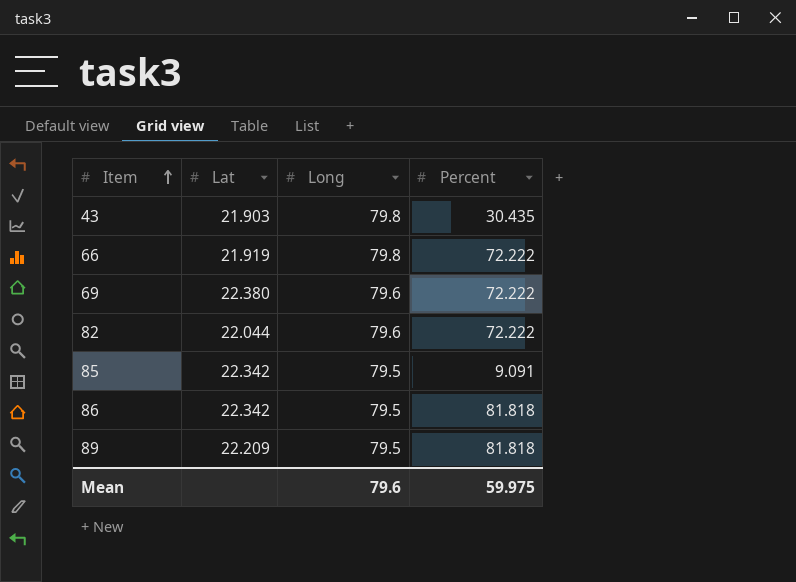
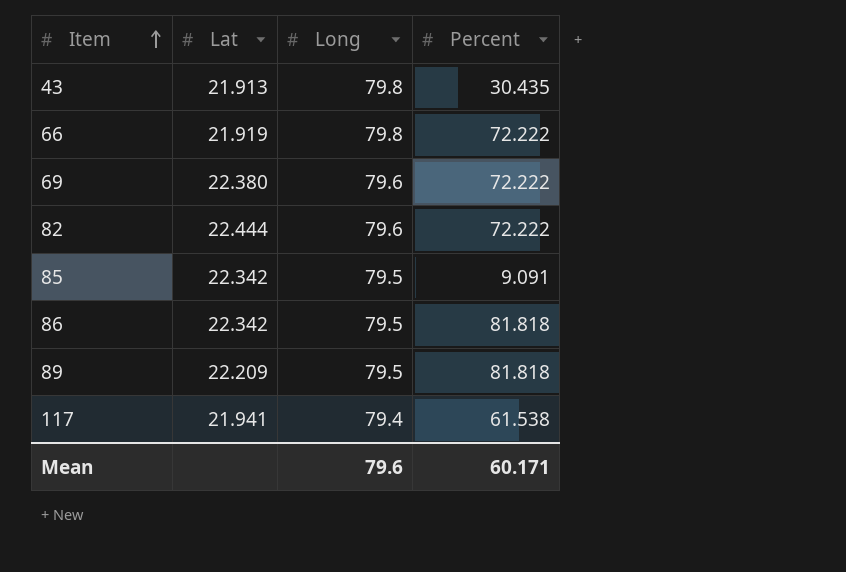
43 | Lat: 21.903 -> 21.913
82 | Lat: 22.044 -> 22.444
row 117: none -> 21.941 | 79.4 | 61.538
Mean | Percent: 59.975 -> 60.171

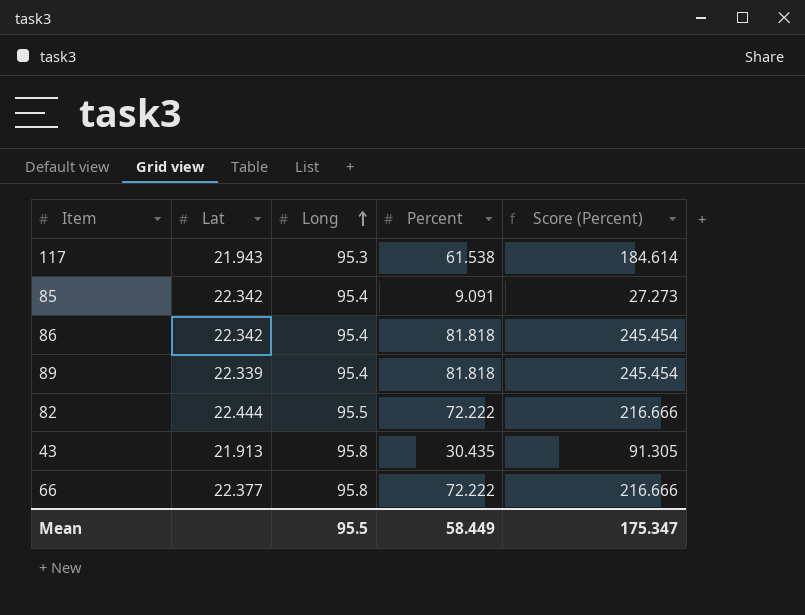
row order: Item ascending -> Long ascending
column Score (Percent) | formula: none -> [Percent] * 3
row 69: 22.380 | 79.6 | 72.222 -> none
117 | Lat: 21.941 -> 21.943
117 | Long: 79.4 -> 95.3
85 | Long: 79.5 -> 95.4
86 | Long: 79.5 -> 95.4
89 | Lat: 22.209 -> 22.339
89 | Long: 79.5 -> 95.4
82 | Long: 79.6 -> 95.5
43 | Long: 79.8 -> 95.8
66 | Lat: 21.919 -> 22.377
66 | Long: 79.8 -> 95.8
Mean | Long: 79.6 -> 95.5
Mean | Percent: 60.171 -> 58.449

